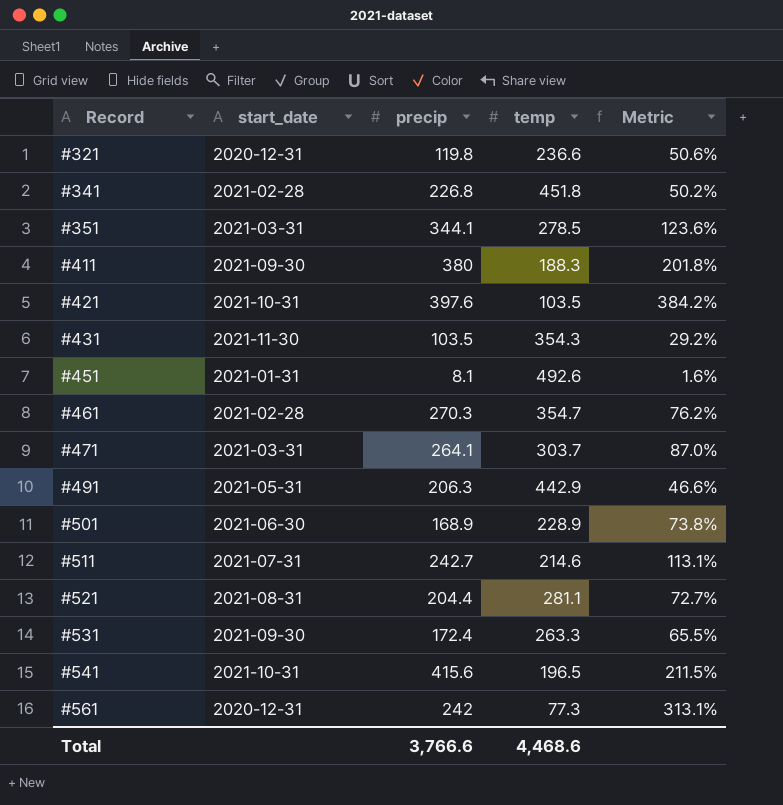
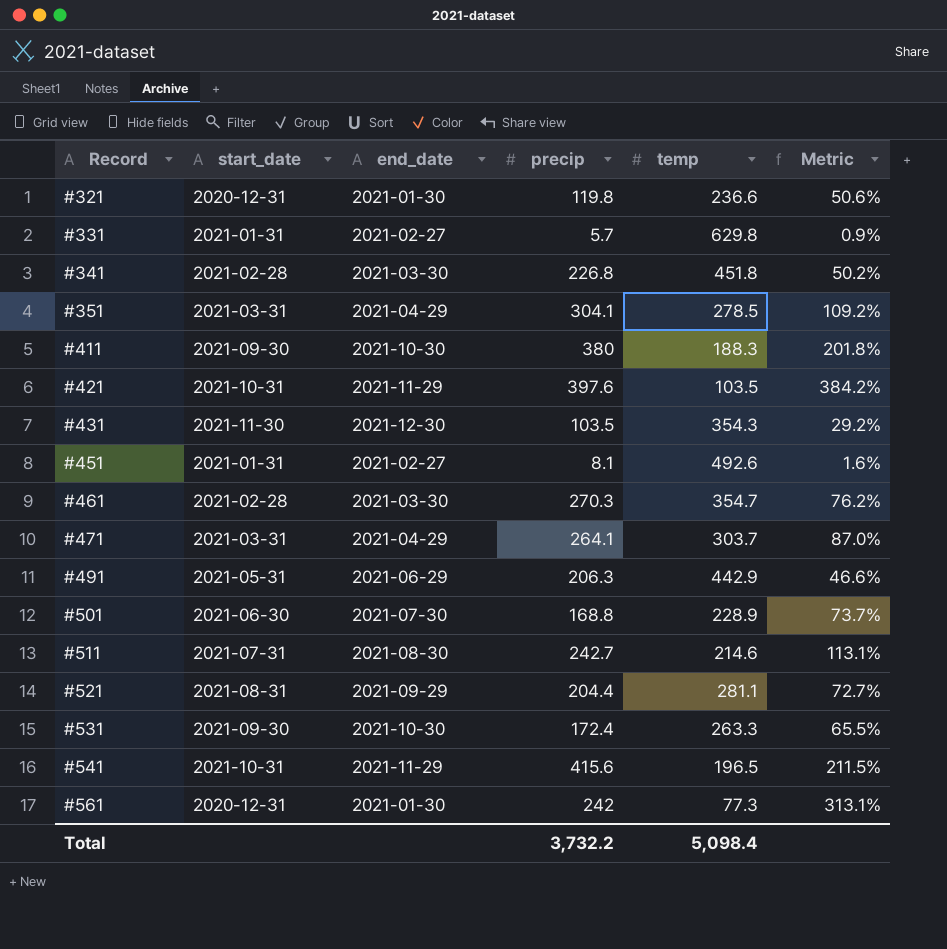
column end_date | position: none -> 3
row #331: none -> 2021-01-31 | 2021-02-27 | 5.7 | 629.8 | 0.9%
#351 | precip: 344.1 -> 304.1
#351 | Metric: 123.6% -> 109.2%
#501 | precip: 168.9 -> 168.8
#501 | Metric: 73.8% -> 73.7%
Total | precip: 3,766.6 -> 3,732.2
Total | temp: 4,468.6 -> 5,098.4

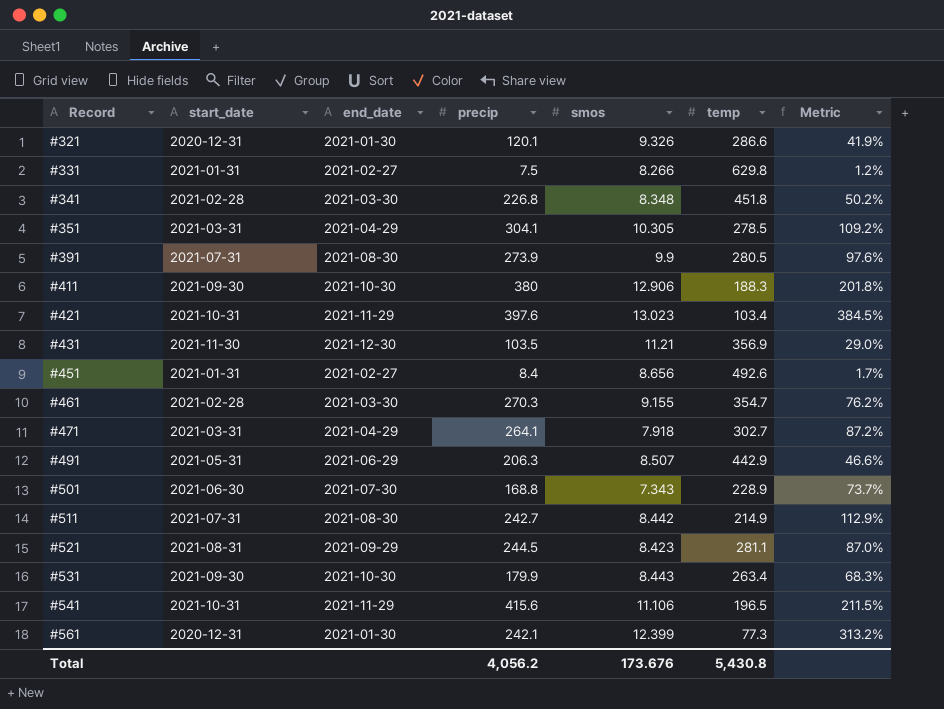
column smos | position: none -> 5
#321 | precip: 119.8 -> 120.1
#321 | temp: 236.6 -> 286.6
#321 | Metric: 50.6% -> 41.9%
#331 | precip: 5.7 -> 7.5
#331 | Metric: 0.9% -> 1.2%
row #391: none -> 2021-07-31 | 2021-08-30 | 273.9 | 9.9 | 280.5 | 97.6%
#421 | temp: 103.5 -> 103.4
#421 | Metric: 384.2% -> 384.5%
#431 | temp: 354.3 -> 356.9
#431 | Metric: 29.2% -> 29.0%
#451 | precip: 8.1 -> 8.4
#451 | Metric: 1.6% -> 1.7%
#471 | temp: 303.7 -> 302.7
#471 | Metric: 87.0% -> 87.2%
#511 | temp: 214.6 -> 214.9
#511 | Metric: 113.1% -> 112.9%
#521 | precip: 204.4 -> 244.5
#521 | Metric: 72.7% -> 87.0%
#531 | precip: 172.4 -> 179.9
#531 | temp: 263.3 -> 263.4
#531 | Metric: 65.5% -> 68.3%
#561 | precip: 242 -> 242.1
#561 | Metric: 313.1% -> 313.2%
Total | precip: 3,732.2 -> 4,056.2
Total | temp: 5,098.4 -> 5,430.8

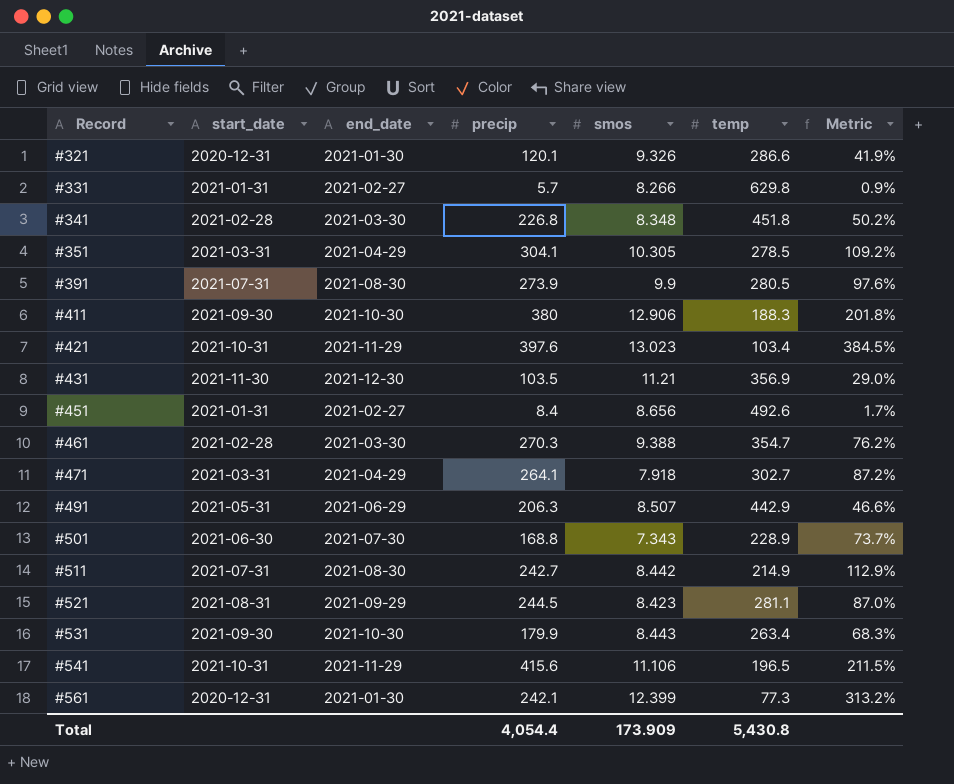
#331 | precip: 7.5 -> 5.7
#331 | Metric: 1.2% -> 0.9%
#461 | smos: 9.155 -> 9.388
Total | precip: 4,056.2 -> 4,054.4
Total | smos: 173.676 -> 173.909

